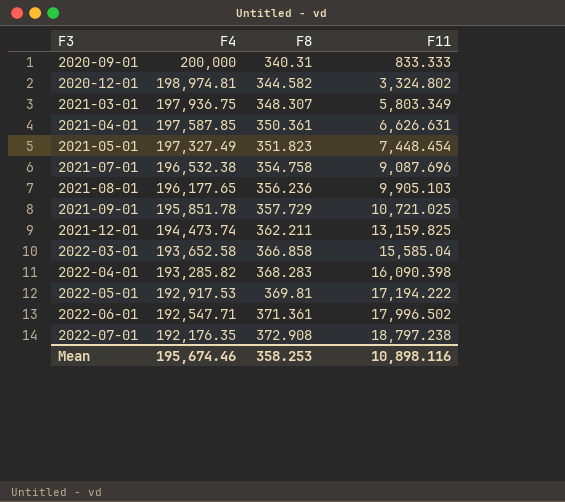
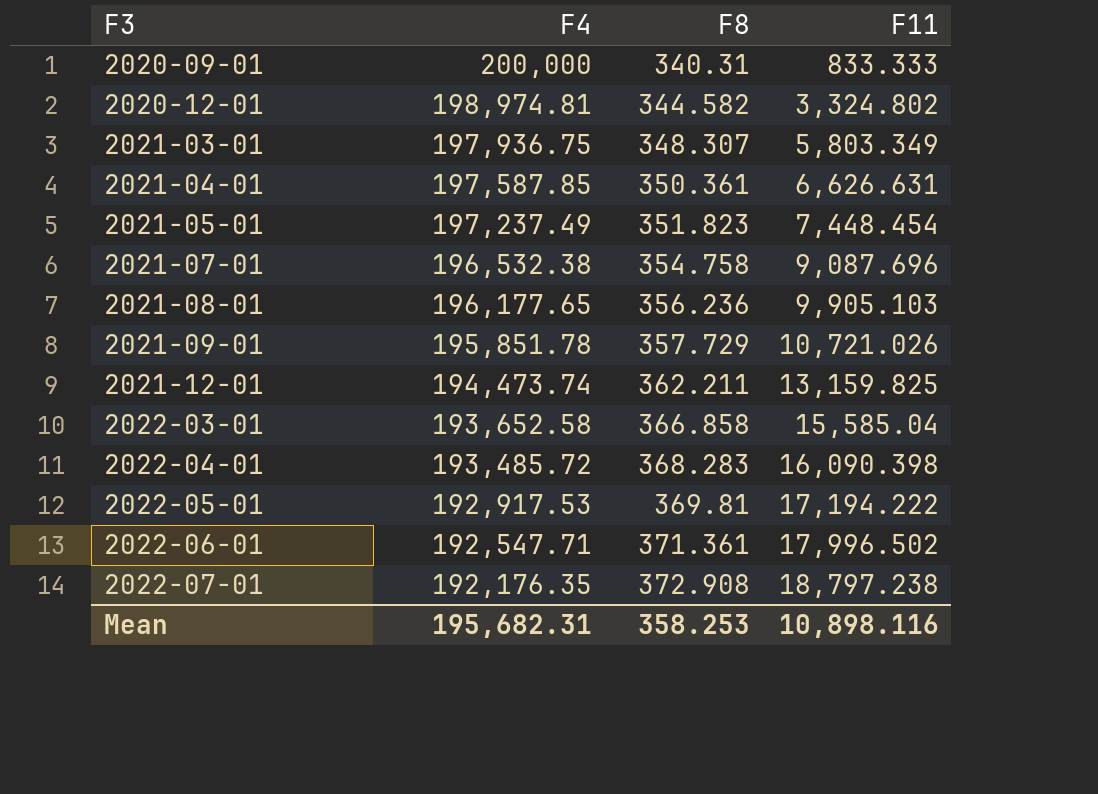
2021-05-01 | F4: 197,327.49 -> 197,237.49
2021-09-01 | F11: 10,721.025 -> 10,721.026
2022-04-01 | F4: 193,285.82 -> 193,485.72
Mean | F4: 195,674.46 -> 195,682.31

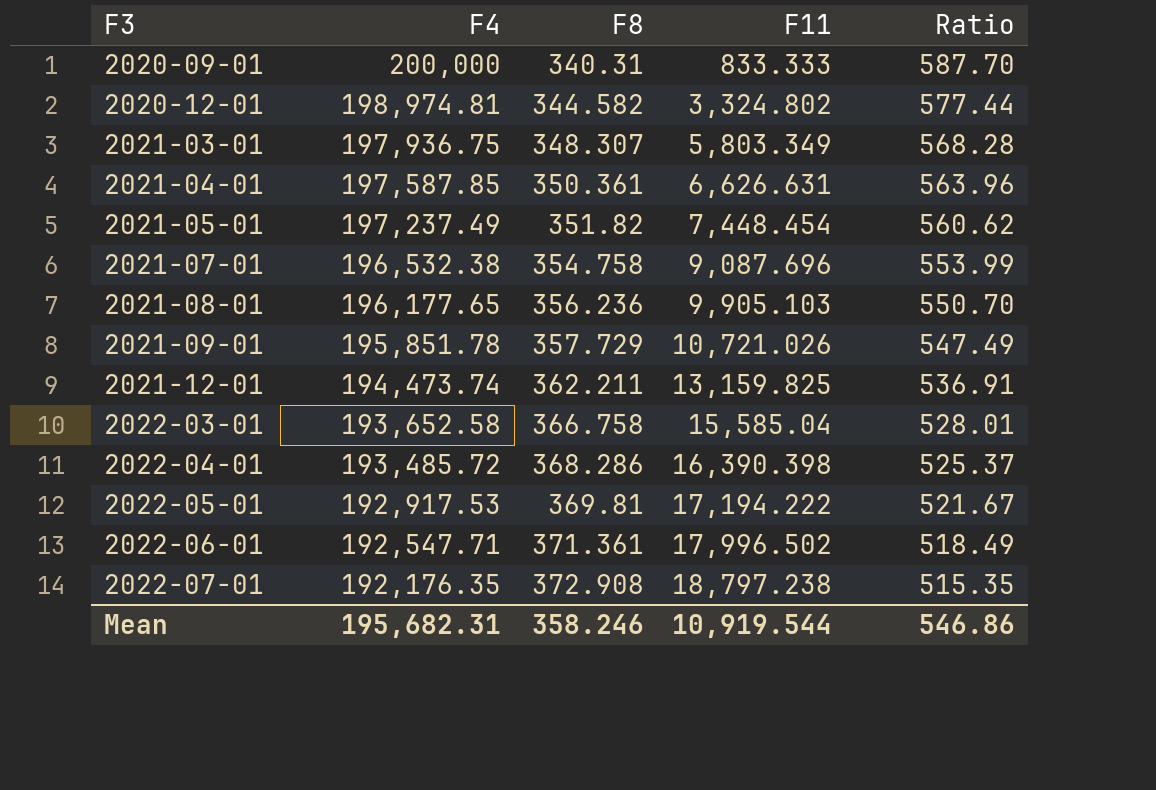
column Ratio | formula: none -> [F4] / [F8]
2021-05-01 | F8: 351.823 -> 351.82
2022-03-01 | F8: 366.858 -> 366.758
2022-04-01 | F8: 368.283 -> 368.286
2022-04-01 | F11: 16,090.398 -> 16,390.398
Mean | F8: 358.253 -> 358.246
Mean | F11: 10,898.116 -> 10,919.544

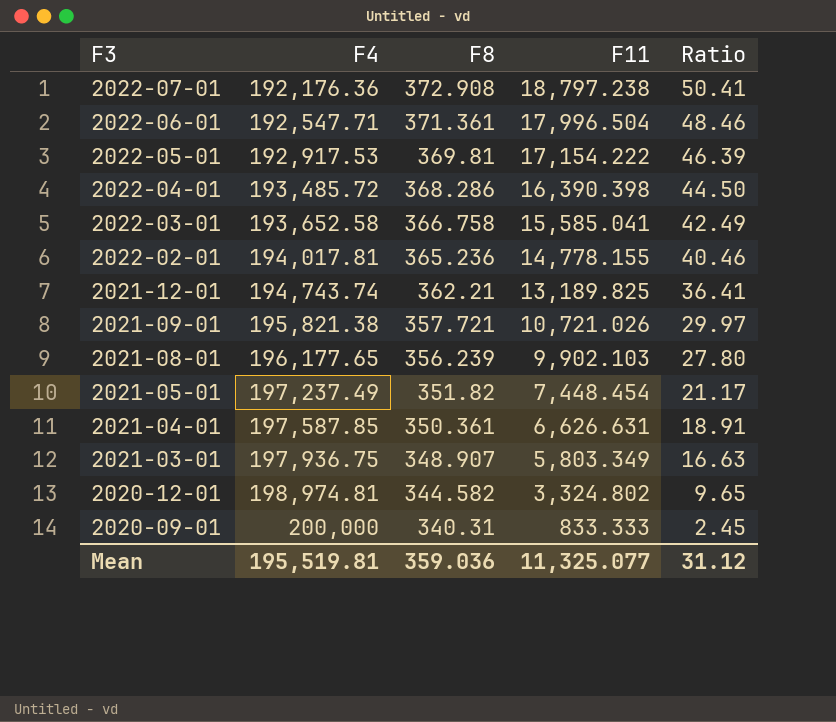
row order: F3 ascending -> F3 descending
column Ratio | formula: [F4] / [F8] -> [F11] / [F8]
row 2021-07-01: 196,532.38 | 354.758 | 9,087.696 | 553.99 -> none
2022-07-01 | F4: 192,176.35 -> 192,176.36
2022-06-01 | F11: 17,996.502 -> 17,996.504
2022-05-01 | F11: 17,194.222 -> 17,154.222
2022-03-01 | F11: 15,585.04 -> 15,585.041
row 2022-02-01: none -> 194,017.81 | 365.236 | 14,778.155 | 40.46
2021-12-01 | F4: 194,473.74 -> 194,743.74
2021-12-01 | F8: 362.211 -> 362.21
2021-12-01 | F11: 13,159.825 -> 13,189.825
2021-09-01 | F4: 195,851.78 -> 195,821.38
2021-09-01 | F8: 357.729 -> 357.721
2021-08-01 | F8: 356.236 -> 356.239
2021-08-01 | F11: 9,905.103 -> 9,902.103
2021-03-01 | F8: 348.307 -> 348.907
Mean | F4: 195,682.31 -> 195,519.81
Mean | F8: 358.246 -> 359.036
Mean | F11: 10,919.544 -> 11,325.077
Mean | Ratio: 546.86 -> 31.12

